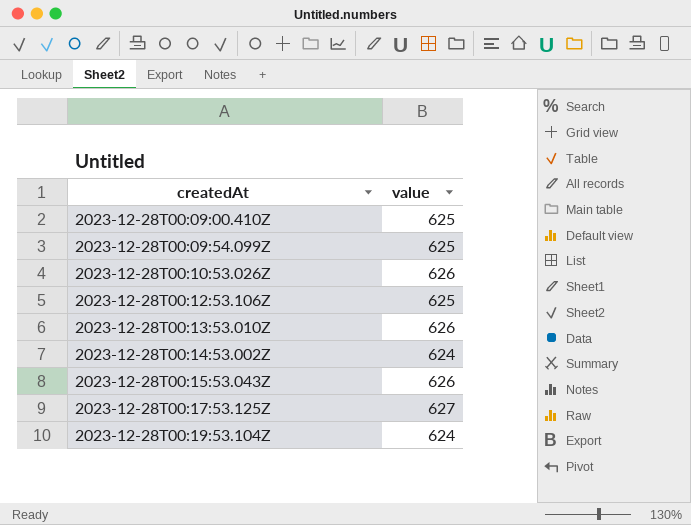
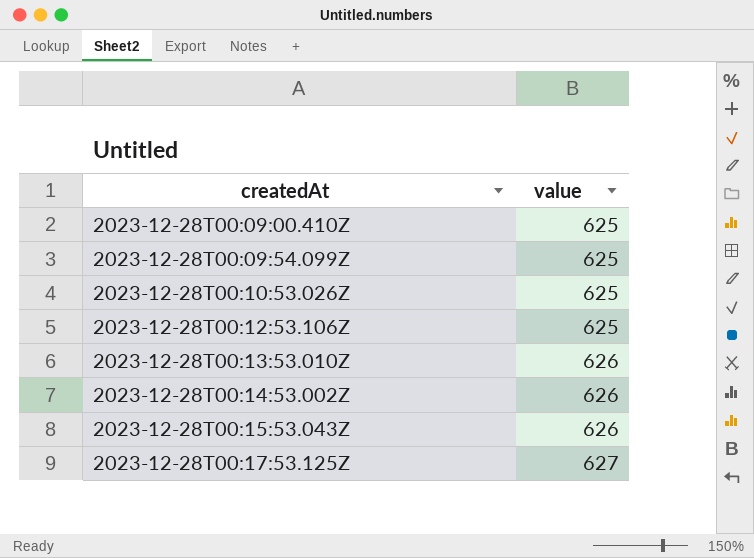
row 2023-12-28T00:19:53.104Z: 624 -> none
2023-12-28T00:10:53.026Z | value: 626 -> 625
2023-12-28T00:14:53.002Z | value: 624 -> 626

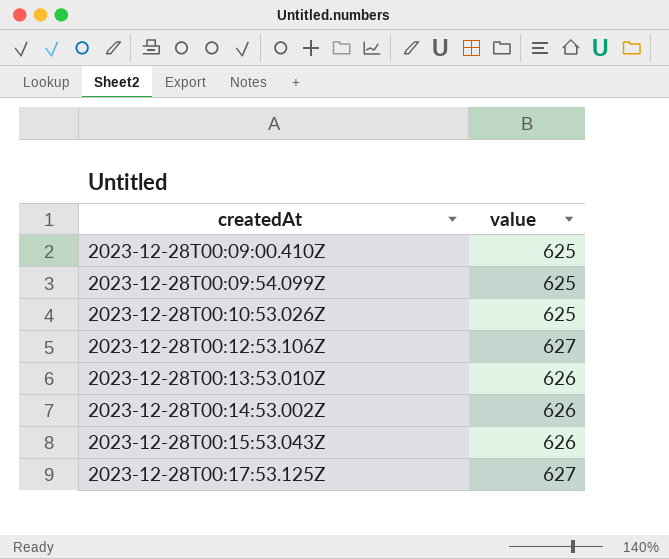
2023-12-28T00:12:53.106Z | value: 625 -> 627

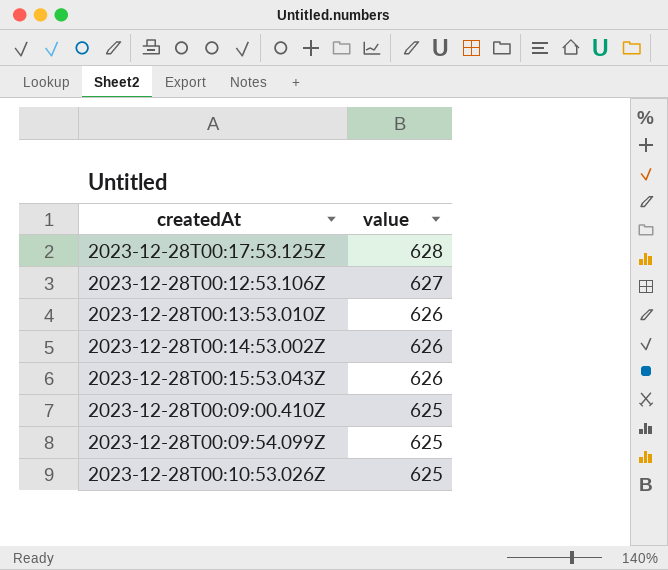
row order: createdAt ascending -> value descending
2023-12-28T00:17:53.125Z | value: 627 -> 628

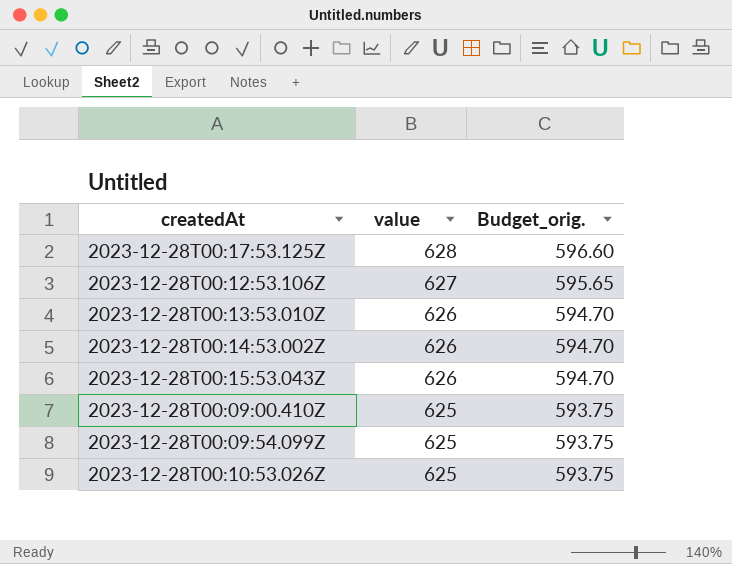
column Budget_orig. | formula: none -> [value] * 0.95

